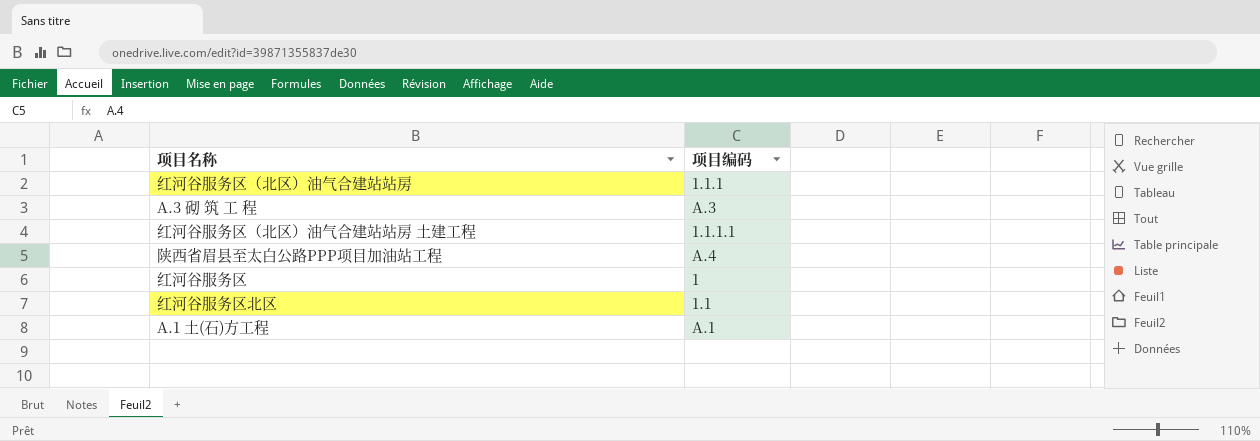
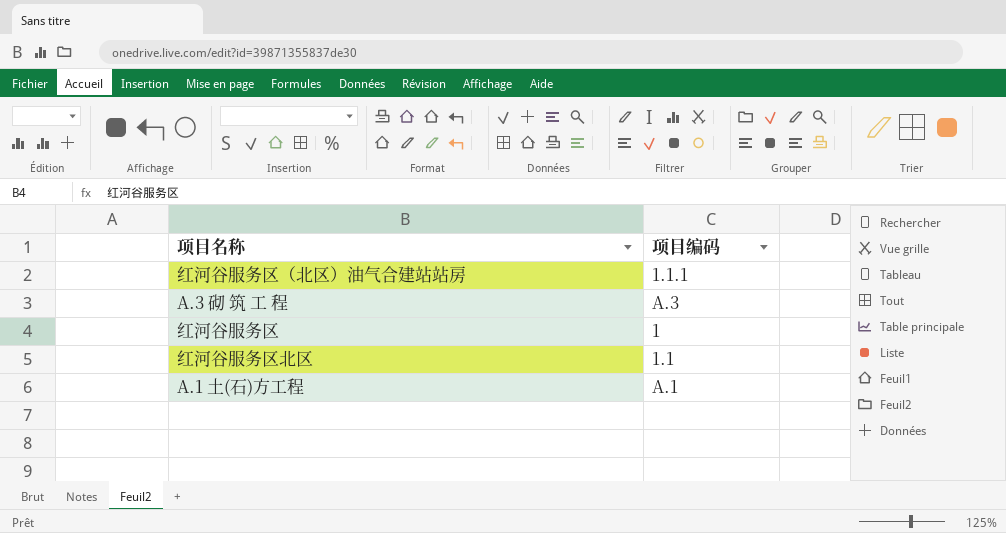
row 红河谷服务区（北区）油气合建站站房 土建工程: 1.1.1.1 -> none
row 陕西省眉县至太白公路PPP项目加油站工程: A.4 -> none

